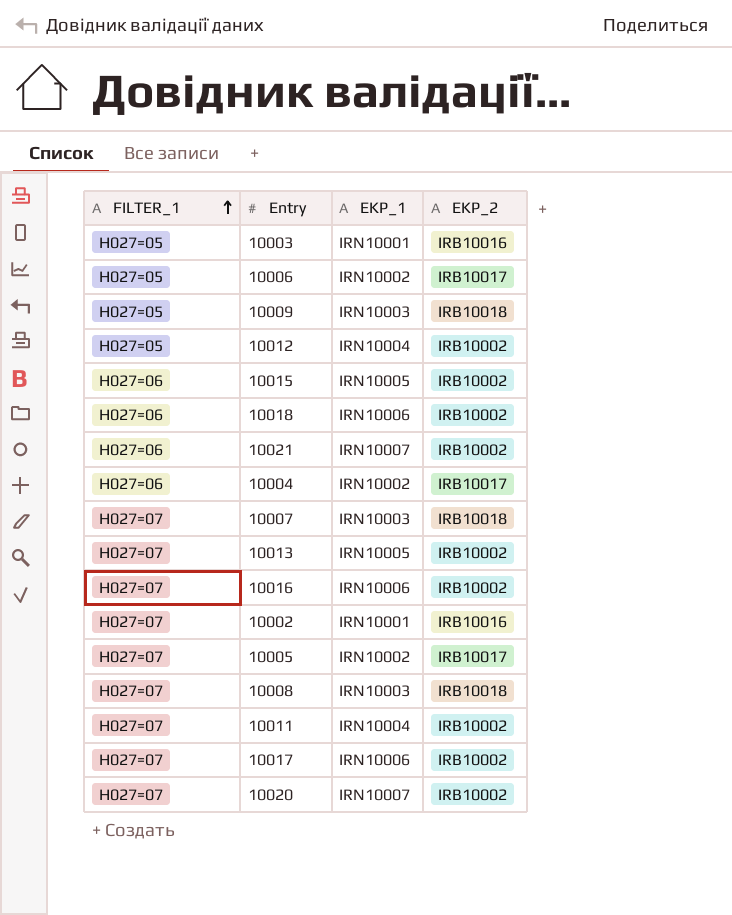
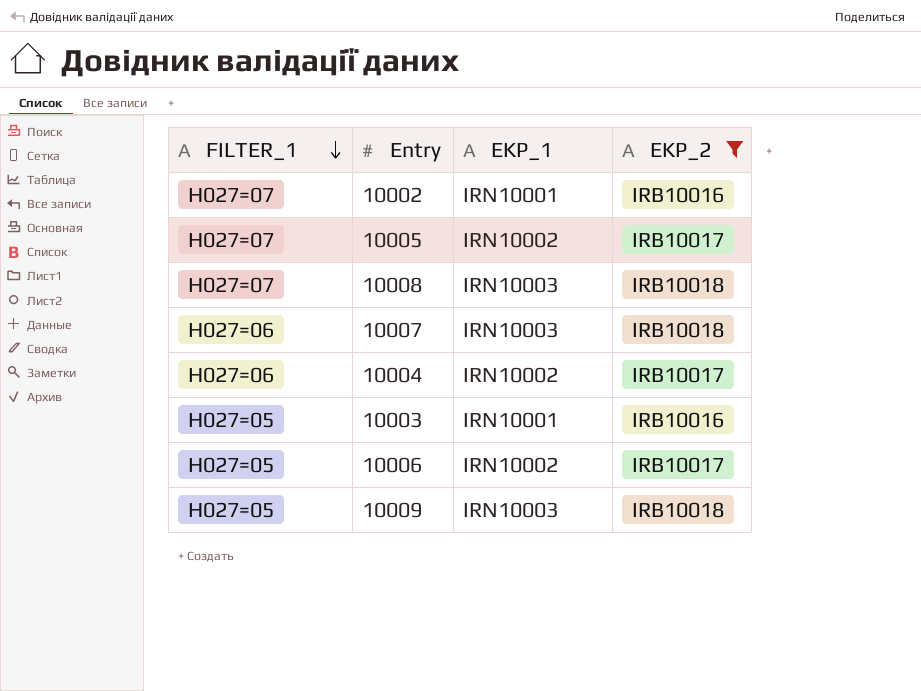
filter: none -> EKP_2 != IRB10002
row order: FILTER_1 ascending -> FILTER_1 descending
10007 | FILTER_1: H027=07 -> H027=06

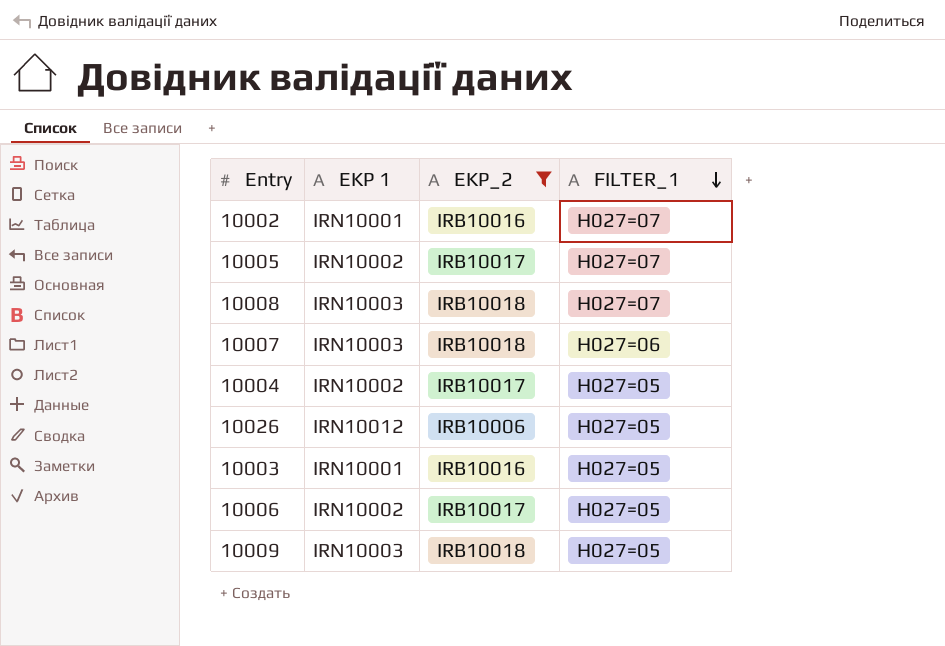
column name: EKP_1 -> EKP 1
column FILTER_1 | position: 1 -> 4
10004 | FILTER_1: H027=06 -> H027=05
row 10026: none -> IRN10012 | IRB10006 | H027=05

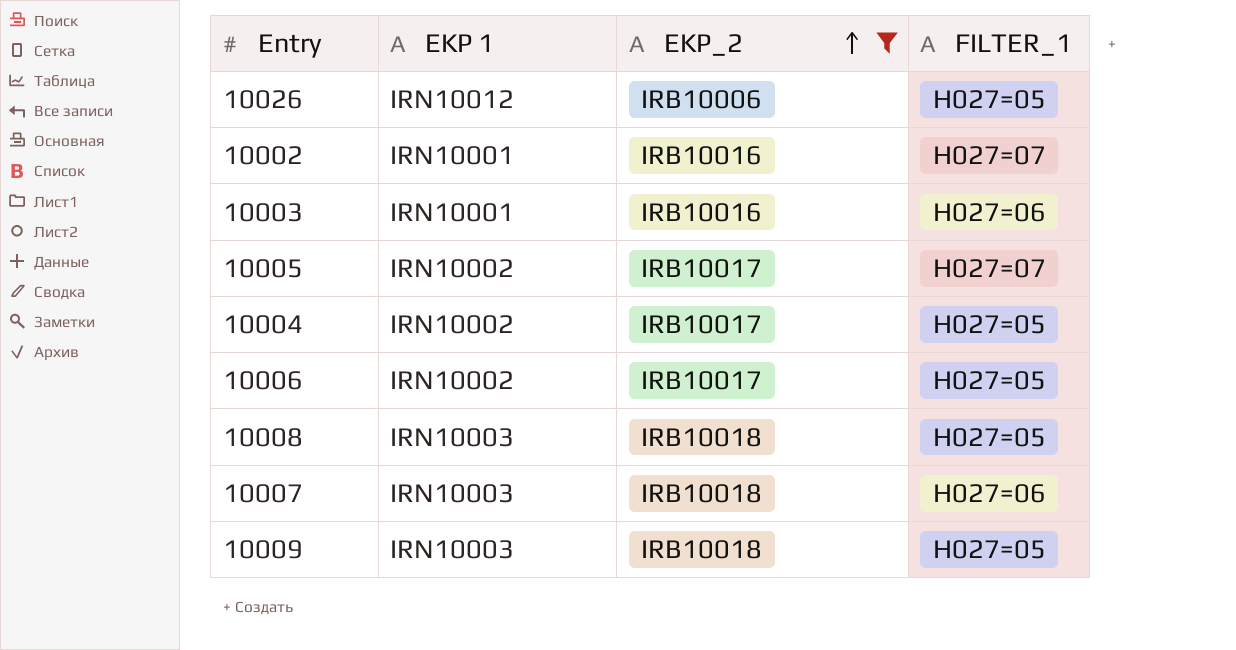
row order: FILTER_1 descending -> EKP_2 ascending
10003 | FILTER_1: H027=05 -> H027=06
10008 | FILTER_1: H027=07 -> H027=05

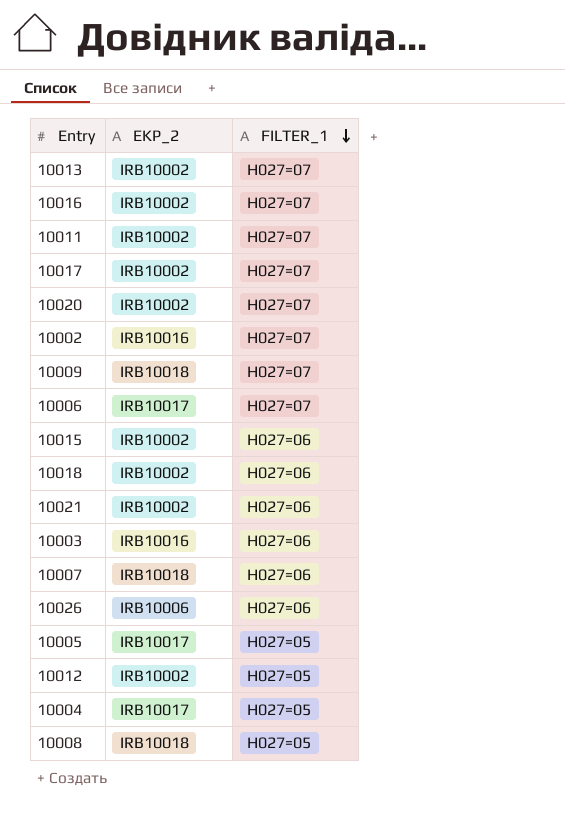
filter: EKP_2 != IRB10002 -> none
row order: EKP_2 ascending -> FILTER_1 descending
column EKP 1 | position: 2 -> none
10009 | FILTER_1: H027=05 -> H027=07
10006 | FILTER_1: H027=05 -> H027=07
10026 | FILTER_1: H027=05 -> H027=06
10005 | FILTER_1: H027=07 -> H027=05

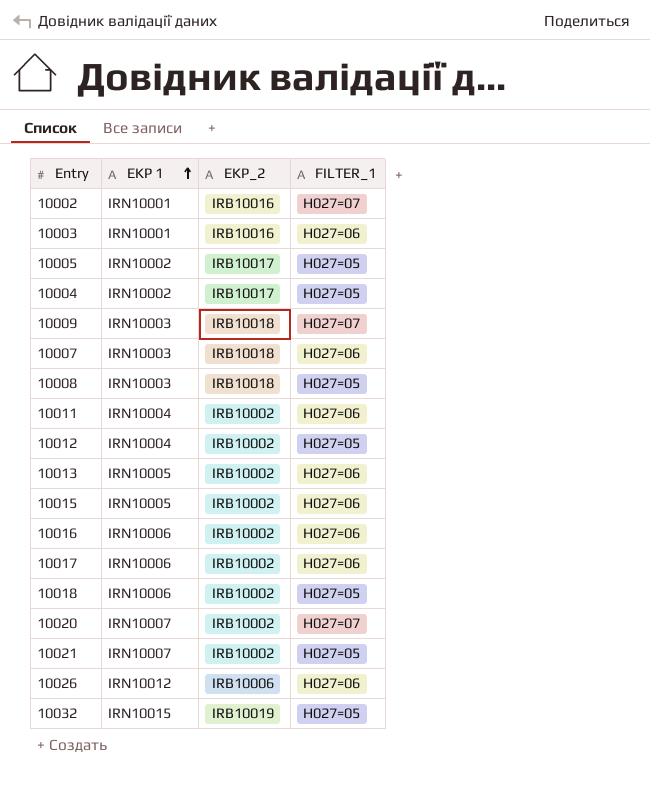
row order: FILTER_1 descending -> EKP 1 ascending
column EKP 1 | position: none -> 2
row 10006: IRB10017 | H027=07 -> none
10011 | FILTER_1: H027=07 -> H027=06
10013 | FILTER_1: H027=07 -> H027=06
10016 | FILTER_1: H027=07 -> H027=06
10017 | FILTER_1: H027=07 -> H027=06
10018 | FILTER_1: H027=06 -> H027=05
10021 | FILTER_1: H027=06 -> H027=05
row 10032: none -> IRN10015 | IRB10019 | H027=05

